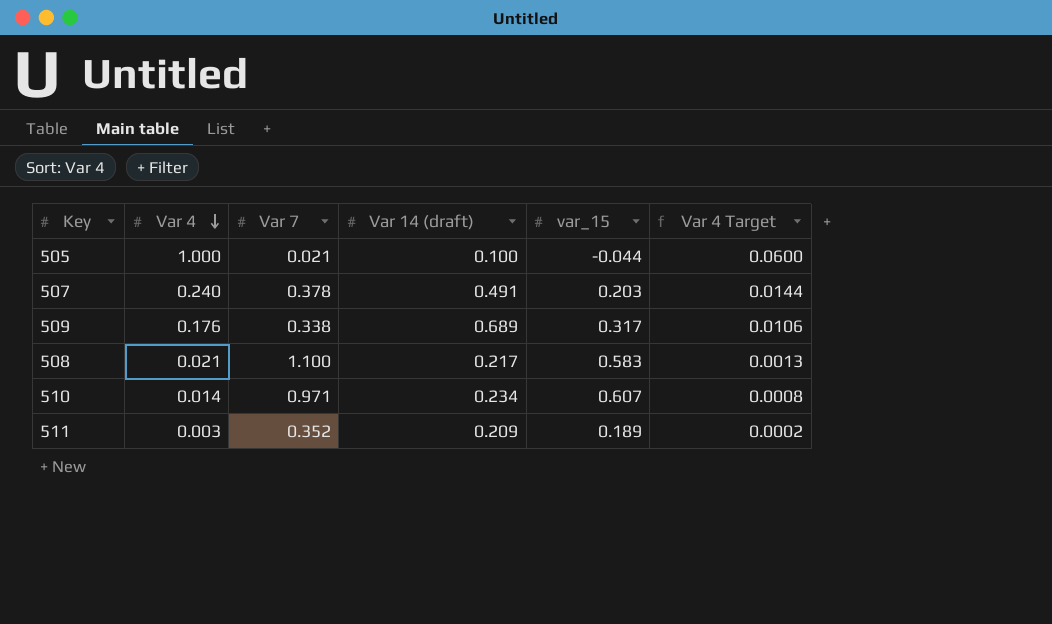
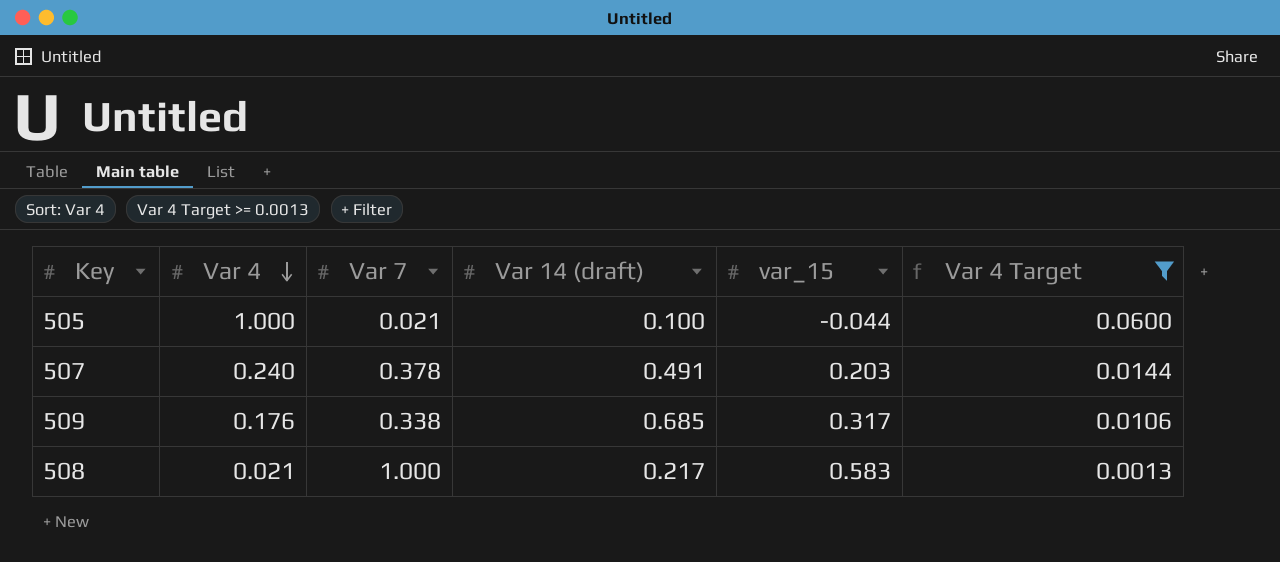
filter: none -> Var 4 Target >= 0.0013
509 | Var 14 (draft): 0.689 -> 0.685
508 | Var 7: 1.100 -> 1.000

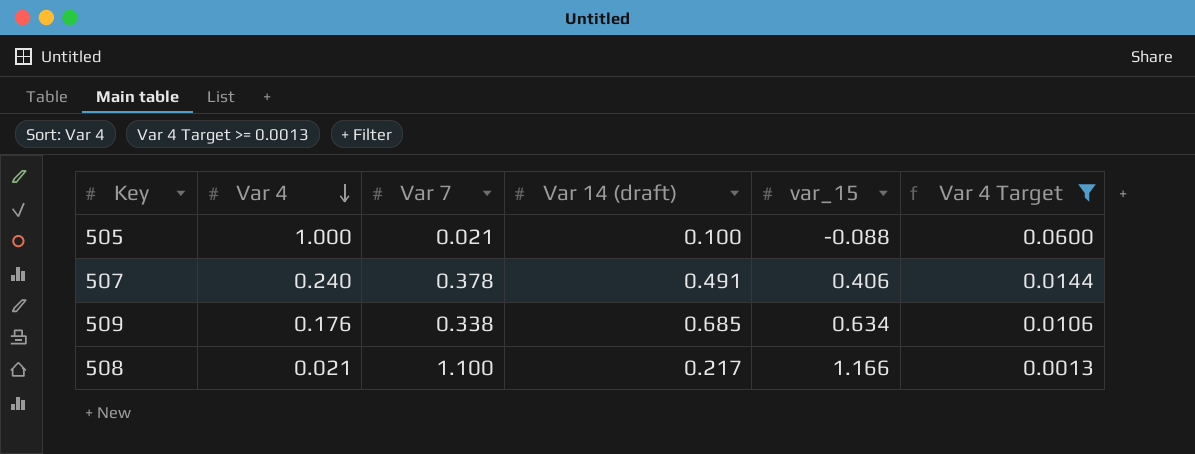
505 | var_15: -0.044 -> -0.088
507 | var_15: 0.203 -> 0.406
509 | var_15: 0.317 -> 0.634
508 | Var 7: 1.000 -> 1.100
508 | var_15: 0.583 -> 1.166

